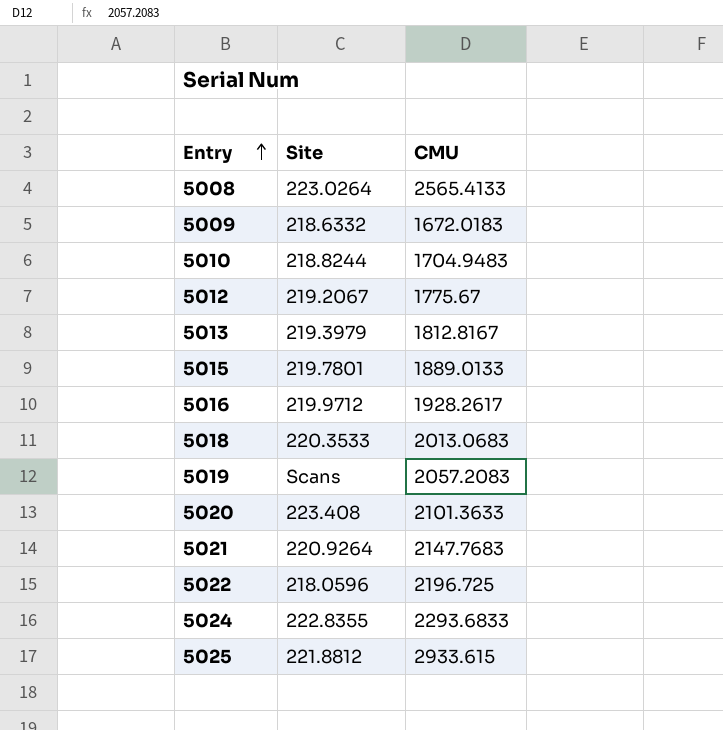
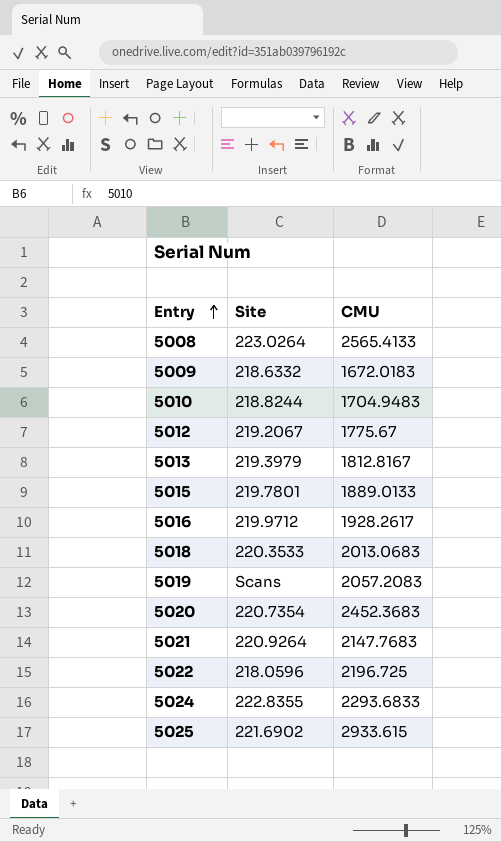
5020 | Site: 223.408 -> 220.7354
5020 | CMU: 2101.3633 -> 2452.3683
5025 | Site: 221.8812 -> 221.6902

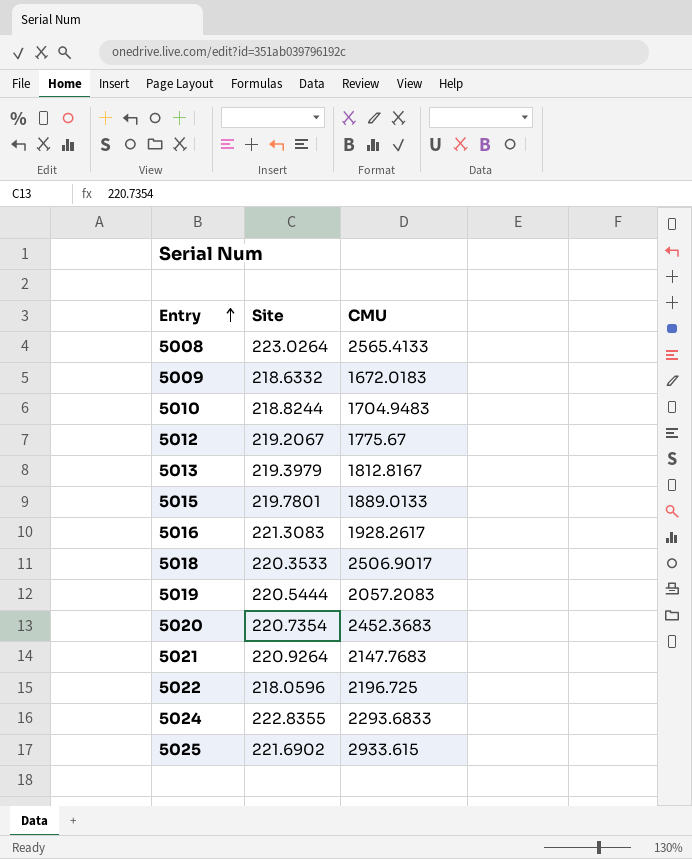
5016 | Site: 219.9712 -> 221.3083
5018 | CMU: 2013.0683 -> 2506.9017
5019 | Site: Scans -> 220.5444

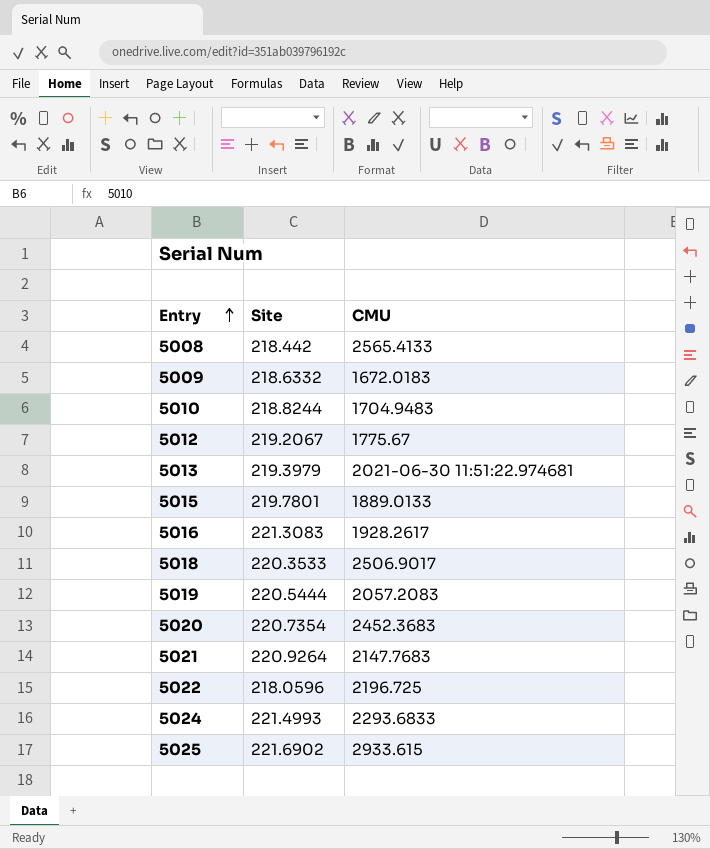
5008 | Site: 223.0264 -> 218.442
5013 | CMU: 1812.8167 -> 2021-06-30 11:51:22.974681
5024 | Site: 222.8355 -> 221.4993

